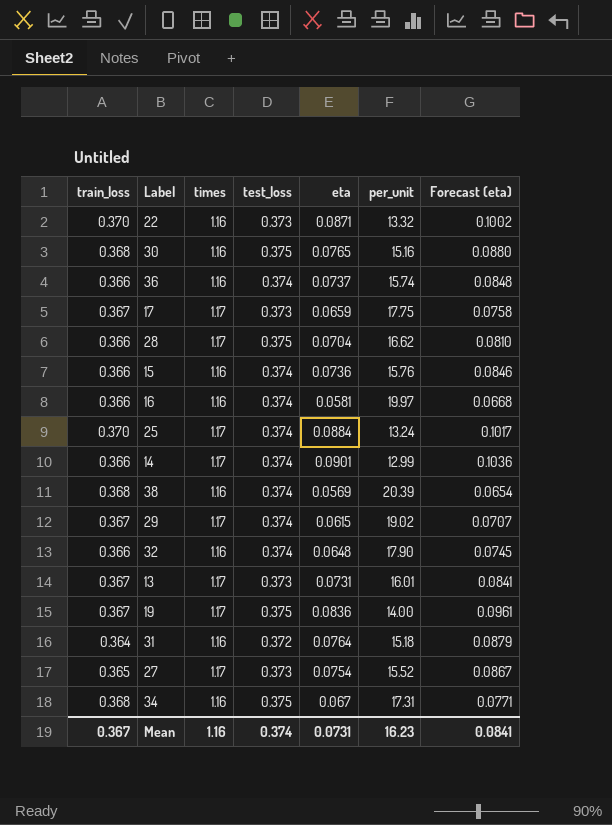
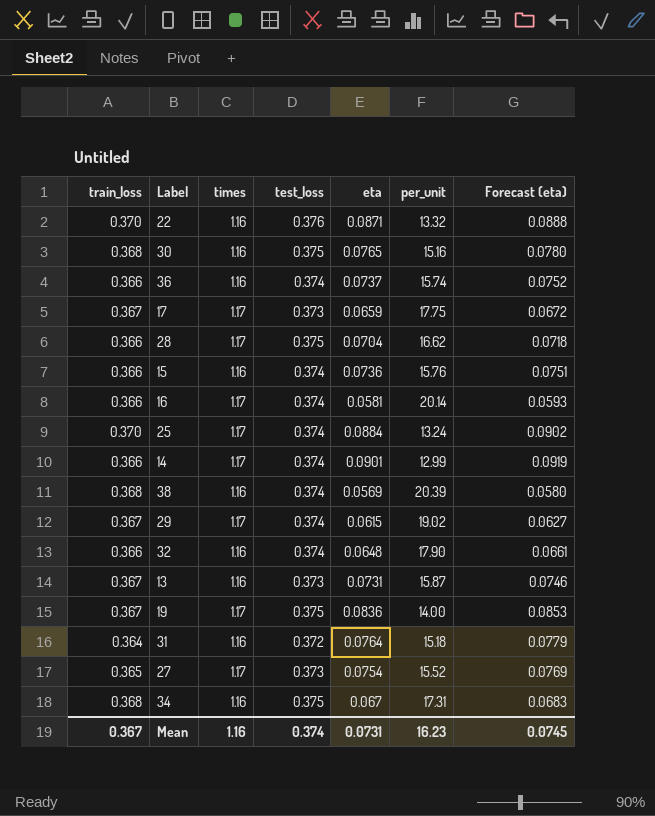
column Forecast (eta) | formula: [eta] * 1.15 -> [eta] * 1.02
22 | test_loss: 0.373 -> 0.376
16 | times: 1.16 -> 1.17
16 | per_unit: 19.97 -> 20.14
13 | times: 1.17 -> 1.16
13 | per_unit: 16.01 -> 15.87
Mean | Forecast (eta): 0.0841 -> 0.0745

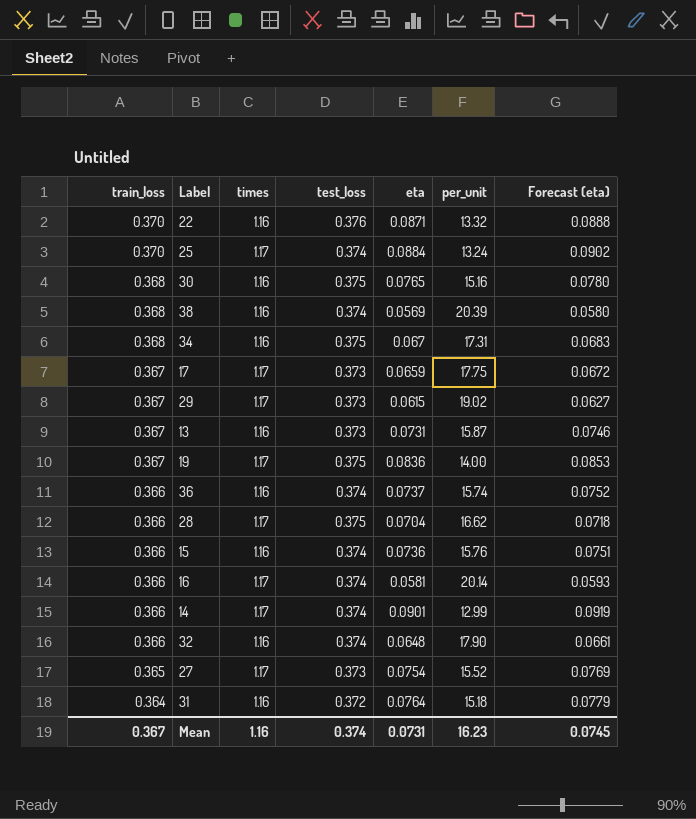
row order: none -> train_loss descending
29 | test_loss: 0.374 -> 0.373

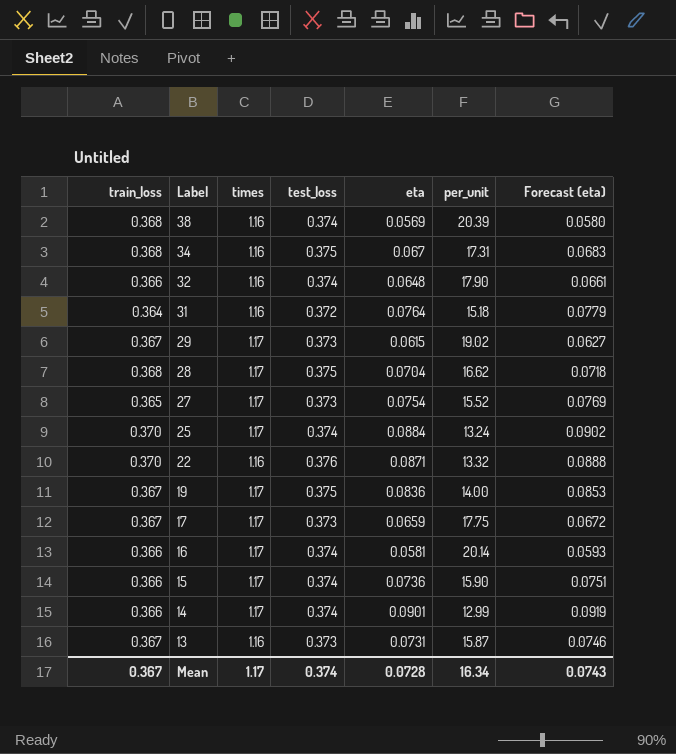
row order: train_loss descending -> Label descending
row 30: 0.368 | 1.16 | 0.375 | 0.0765 | 15.16 | 0.0780 -> none
row 36: 0.366 | 1.16 | 0.374 | 0.0737 | 15.74 | 0.0752 -> none
28 | train_loss: 0.366 -> 0.368
15 | times: 1.16 -> 1.17
15 | per_unit: 15.76 -> 15.90
Mean | times: 1.16 -> 1.17
Mean | eta: 0.0731 -> 0.0728
Mean | per_unit: 16.23 -> 16.34
Mean | Forecast (eta): 0.0745 -> 0.0743

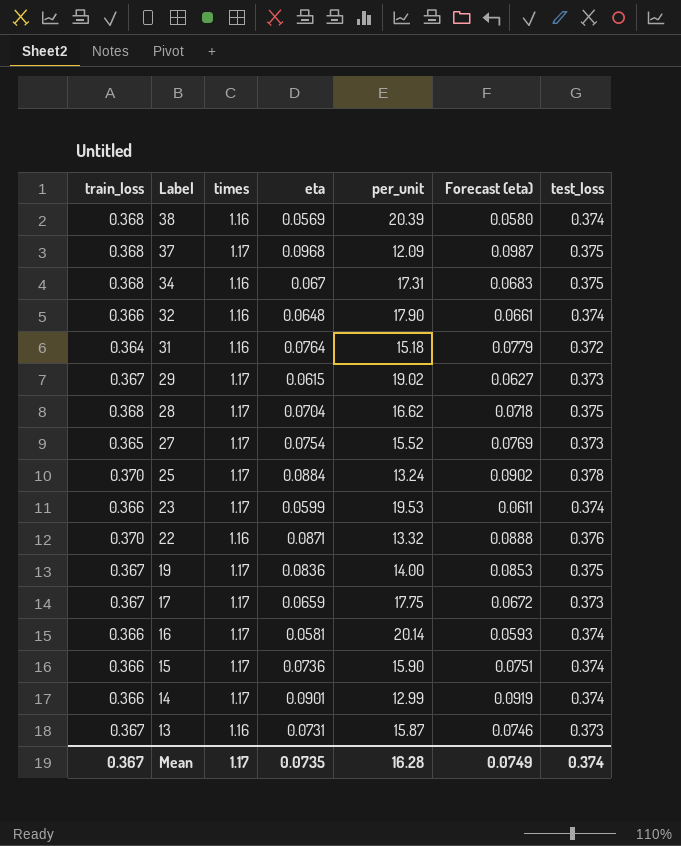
column test_loss | position: 4 -> 7
row 37: none -> 0.368 | 1.17 | 0.0968 | 12.09 | 0.0987 | 0.375
25 | test_loss: 0.374 -> 0.378
row 23: none -> 0.366 | 1.17 | 0.0599 | 19.53 | 0.0611 | 0.374
Mean | eta: 0.0728 -> 0.0735
Mean | per_unit: 16.34 -> 16.28
Mean | Forecast (eta): 0.0743 -> 0.0749

